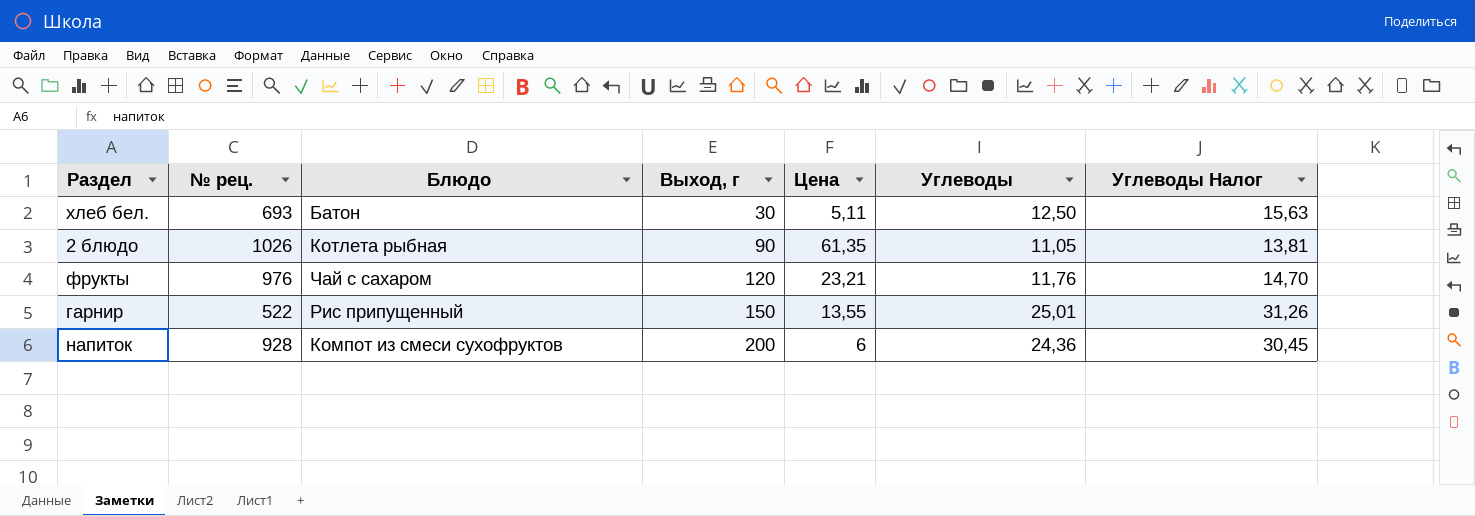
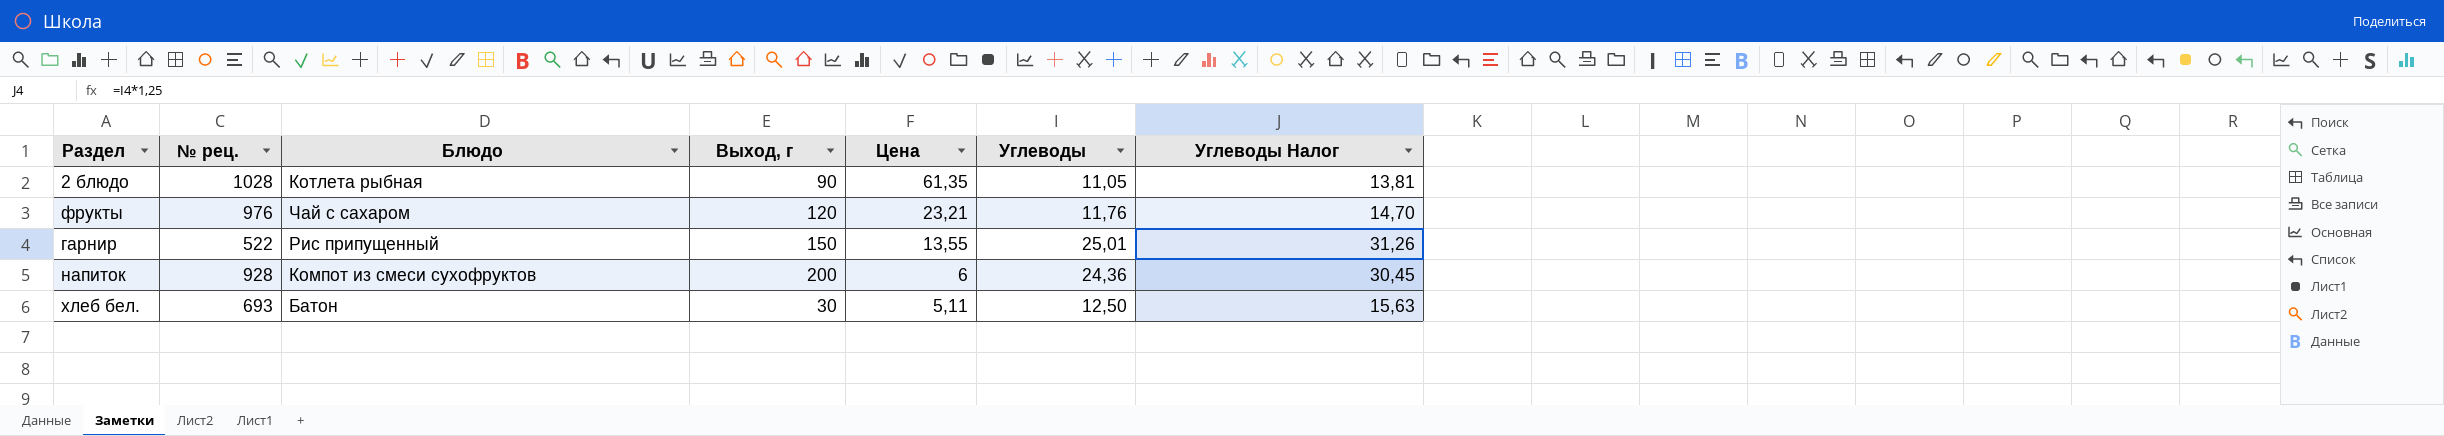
row order: Выход, г ascending -> Цена descending
2 блюдо | № рец.: 1026 -> 1028

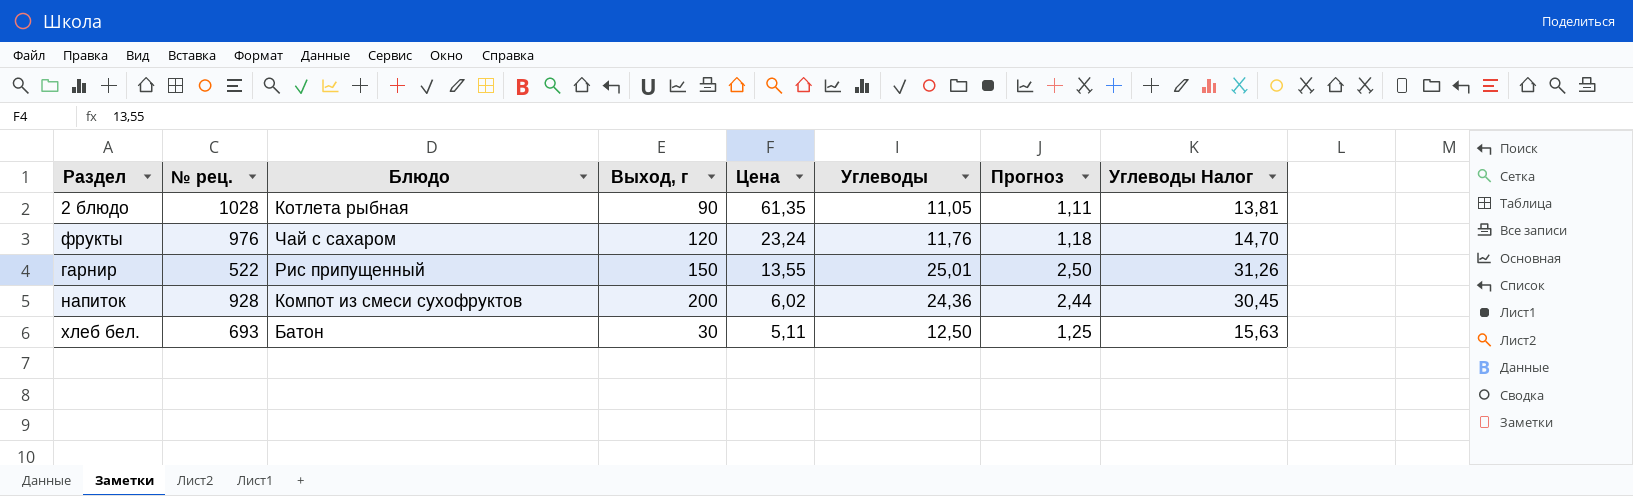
column Прогноз | formula: none -> [Углеводы] * 0,1
фрукты | Цена: 23,21 -> 23,24
напиток | Цена: 6 -> 6,02

